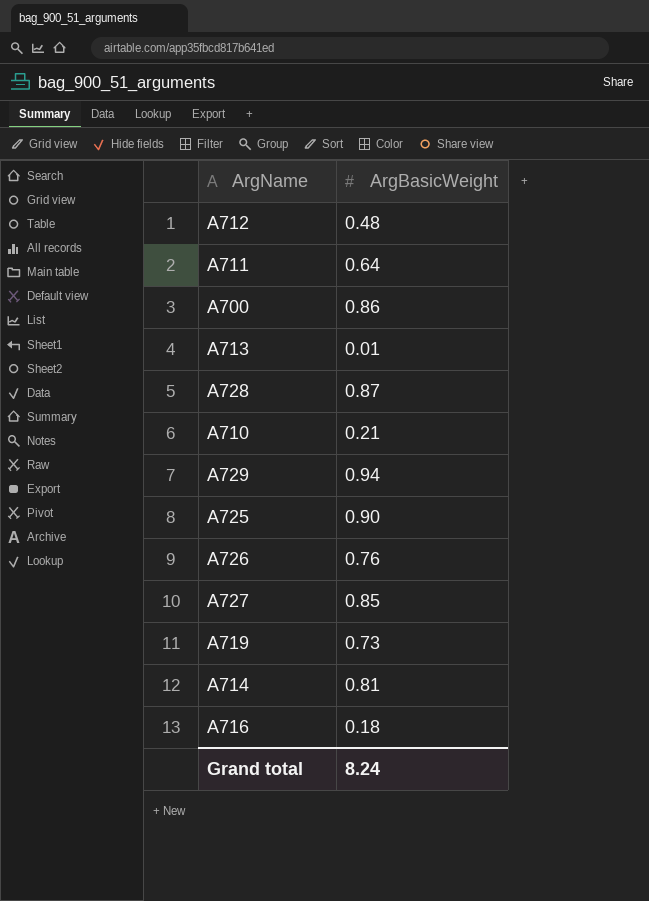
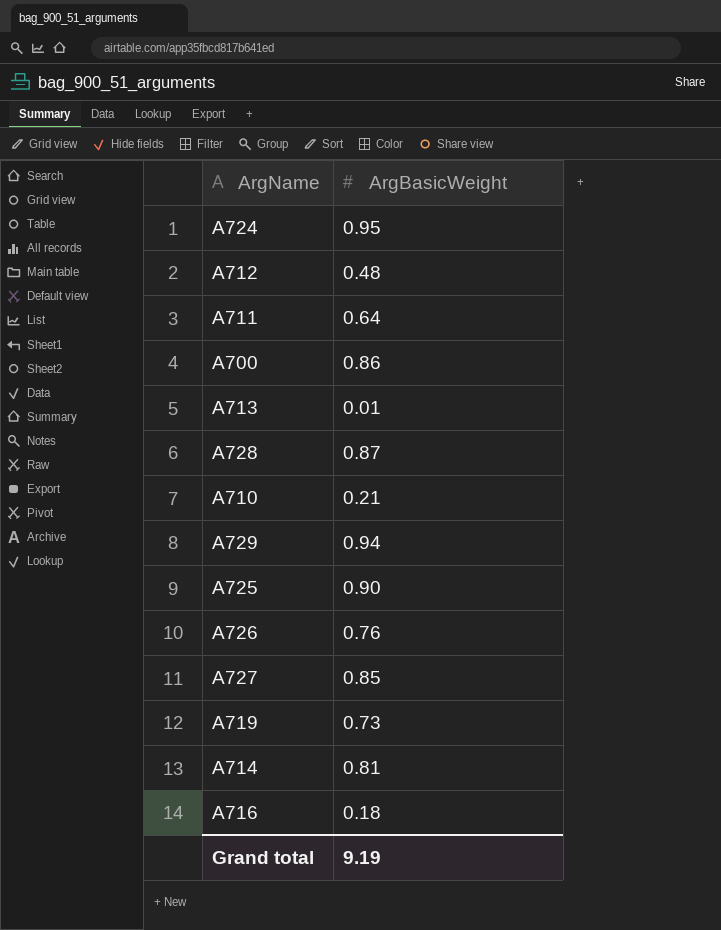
row A724: none -> 0.95
Grand total | ArgBasicWeight: 8.24 -> 9.19

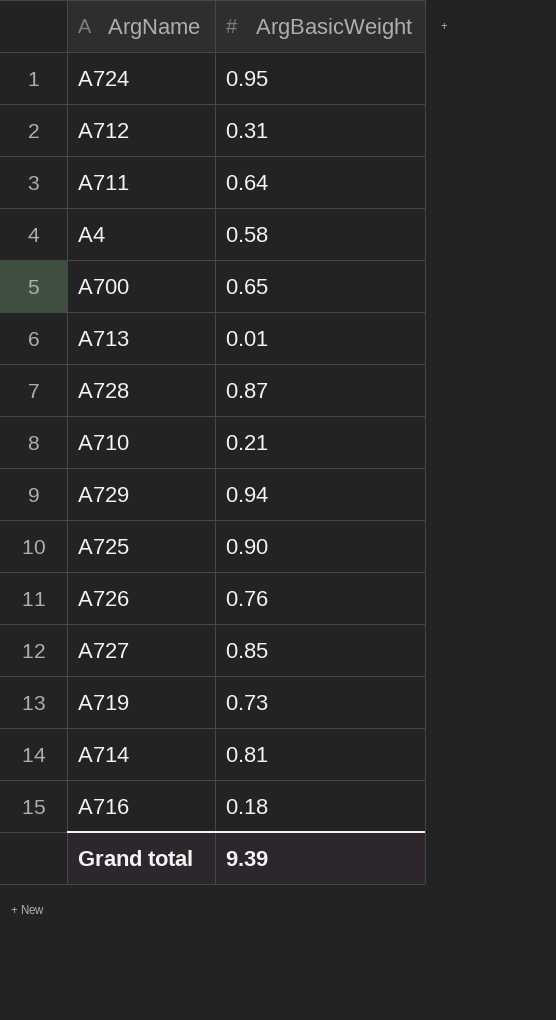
A712 | ArgBasicWeight: 0.48 -> 0.31
row A4: none -> 0.58
A700 | ArgBasicWeight: 0.86 -> 0.65
Grand total | ArgBasicWeight: 9.19 -> 9.39

